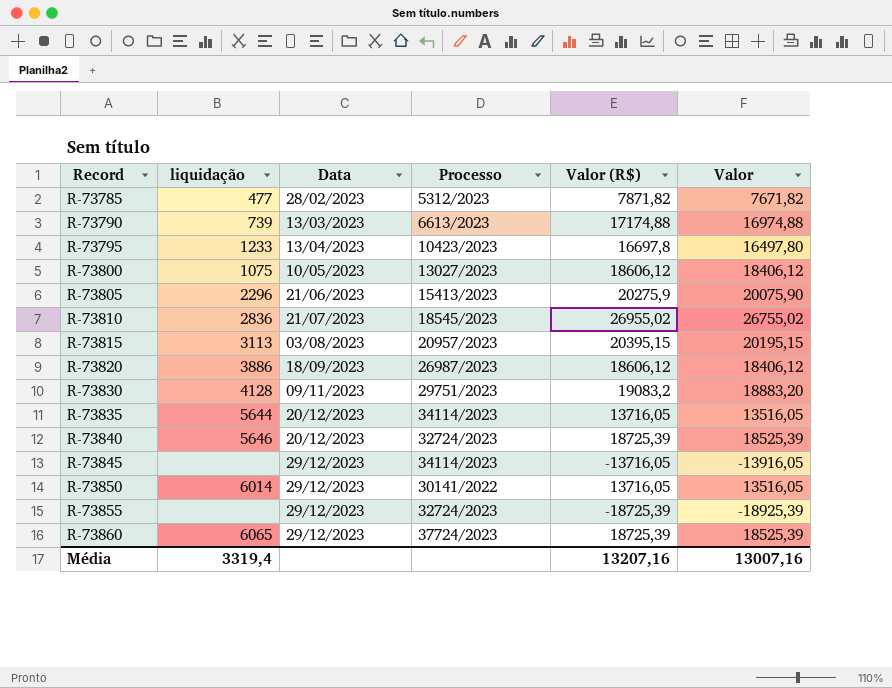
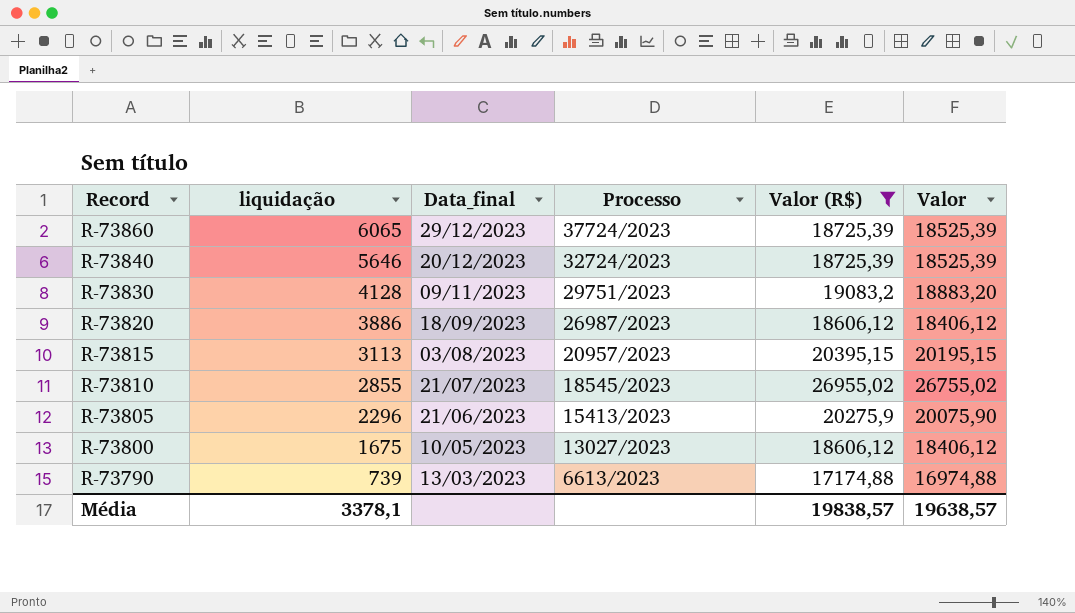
filter: none -> Valor (R$) >= 17174,88
row order: Record ascending -> Record descending
column name: Data -> Data_final
R-73810 | liquidação: 2836 -> 2855
R-73800 | liquidação: 1075 -> 1675
Média | liquidação: 3319,4 -> 3378,1
Média | Valor (R$): 13207,16 -> 19838,57
Média | Valor: 13007,16 -> 19638,57

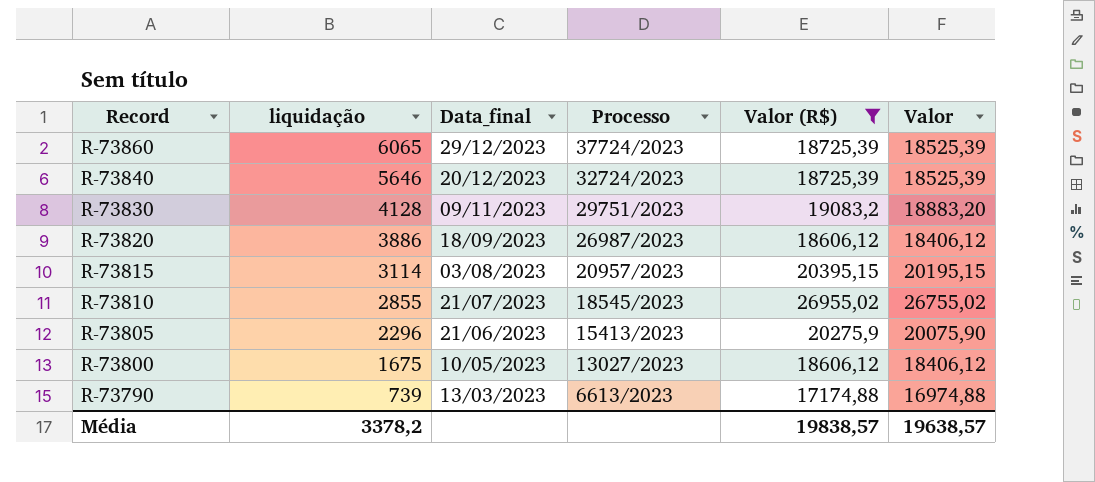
R-73815 | liquidação: 3113 -> 3114
Média | liquidação: 3378,1 -> 3378,2

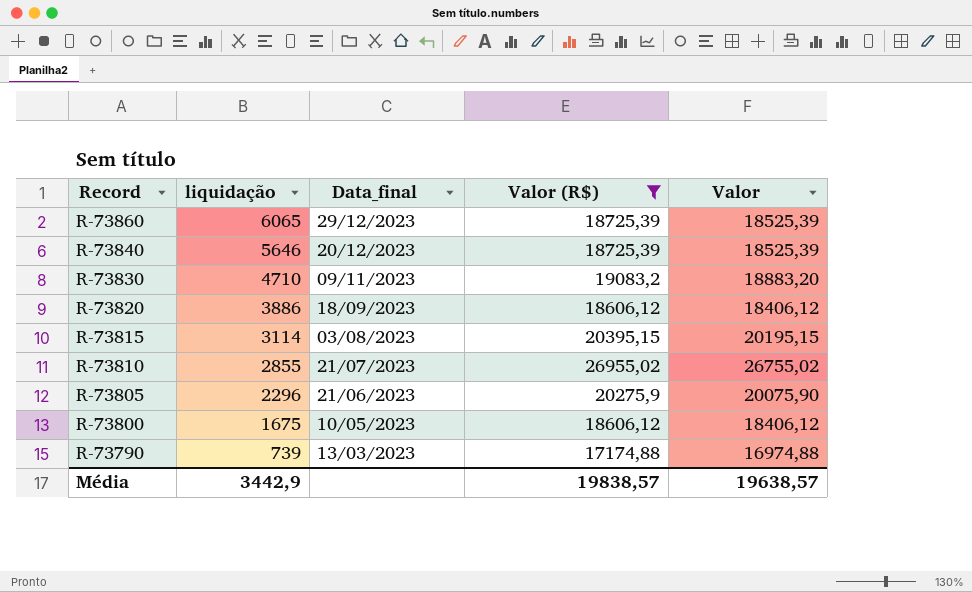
column Processo | position: 4 -> none
R-73830 | liquidação: 4128 -> 4710
Média | liquidação: 3378,2 -> 3442,9

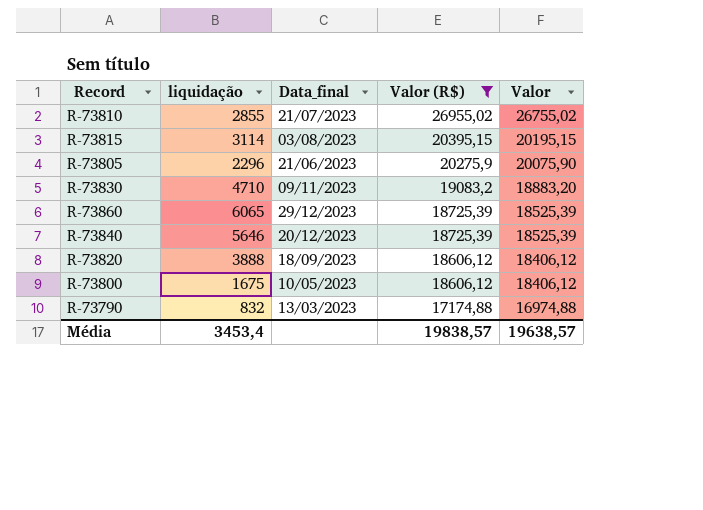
row order: Record descending -> Valor (R$) descending
R-73820 | liquidação: 3886 -> 3888
R-73790 | liquidação: 739 -> 832
Média | liquidação: 3442,9 -> 3453,4

